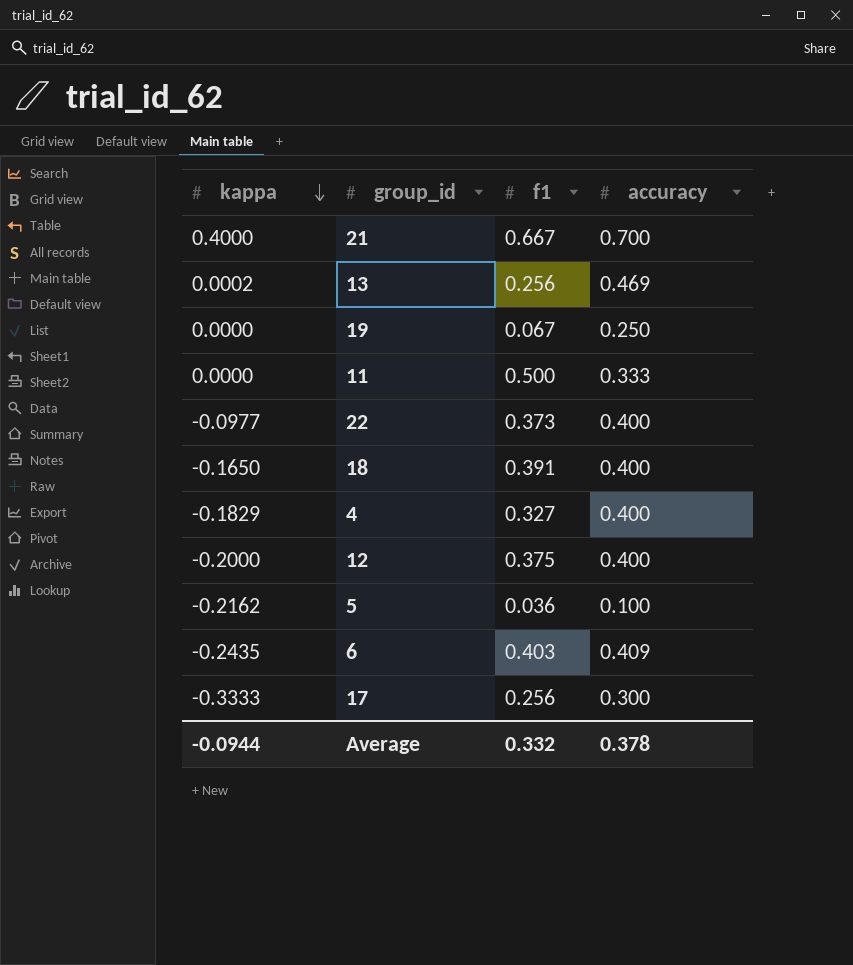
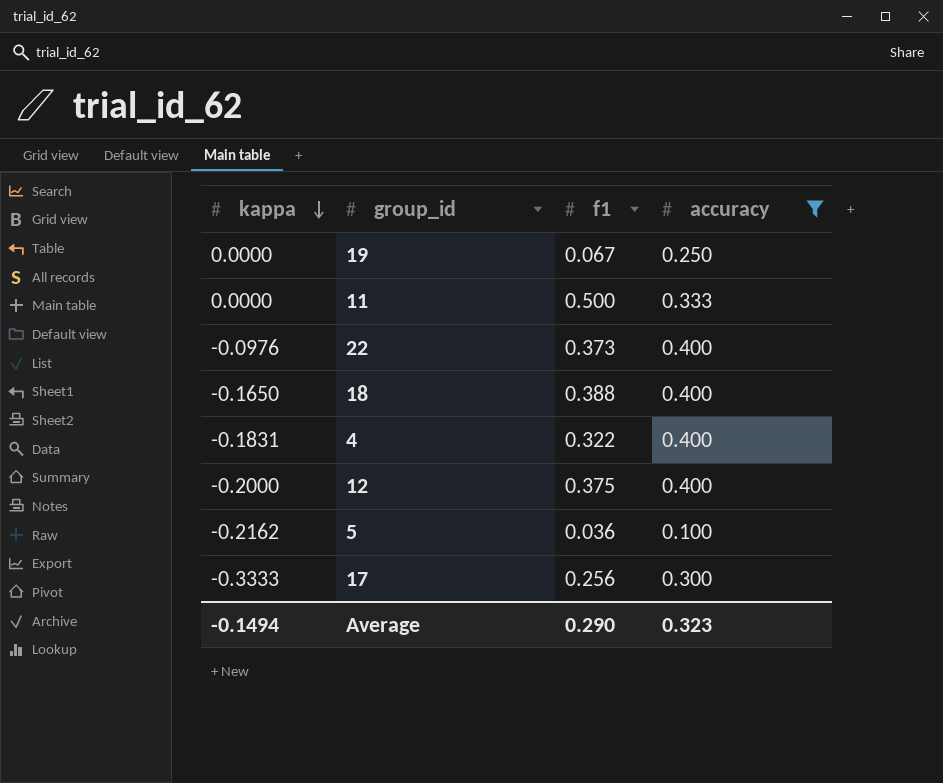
filter: none -> accuracy <= 0.400
22 | kappa: -0.0977 -> -0.0976
18 | f1: 0.391 -> 0.388
4 | kappa: -0.1829 -> -0.1831
4 | f1: 0.327 -> 0.322
Average | kappa: -0.0944 -> -0.1494
Average | f1: 0.332 -> 0.290
Average | accuracy: 0.378 -> 0.323

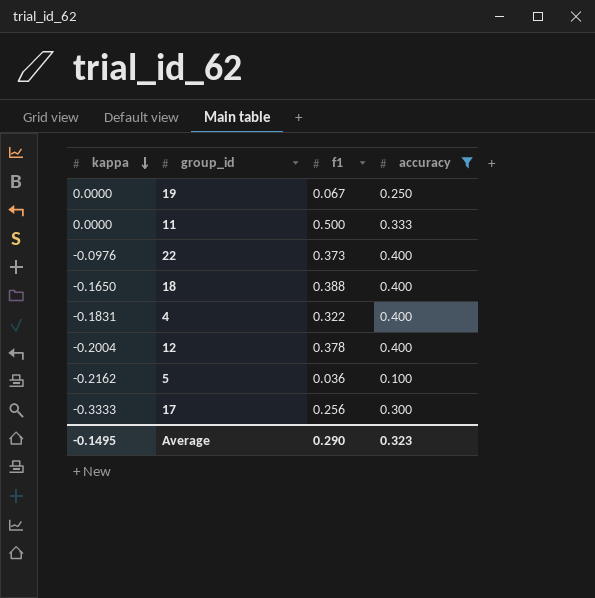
12 | kappa: -0.2000 -> -0.2004
12 | f1: 0.375 -> 0.378
Average | kappa: -0.1494 -> -0.1495

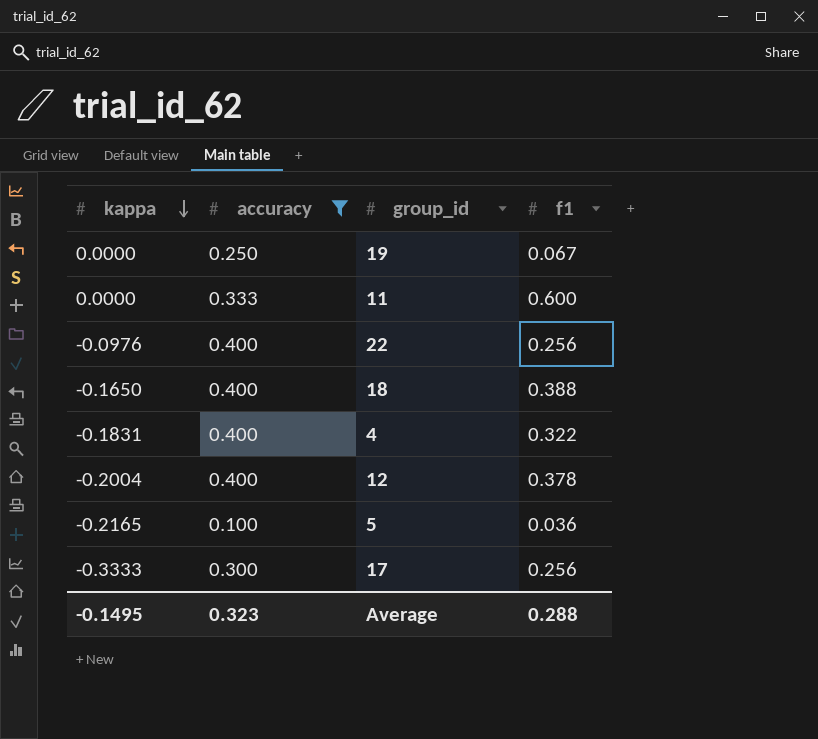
column accuracy | position: 4 -> 2
11 | f1: 0.500 -> 0.600
22 | f1: 0.373 -> 0.256
5 | kappa: -0.2162 -> -0.2165
Average | f1: 0.290 -> 0.288

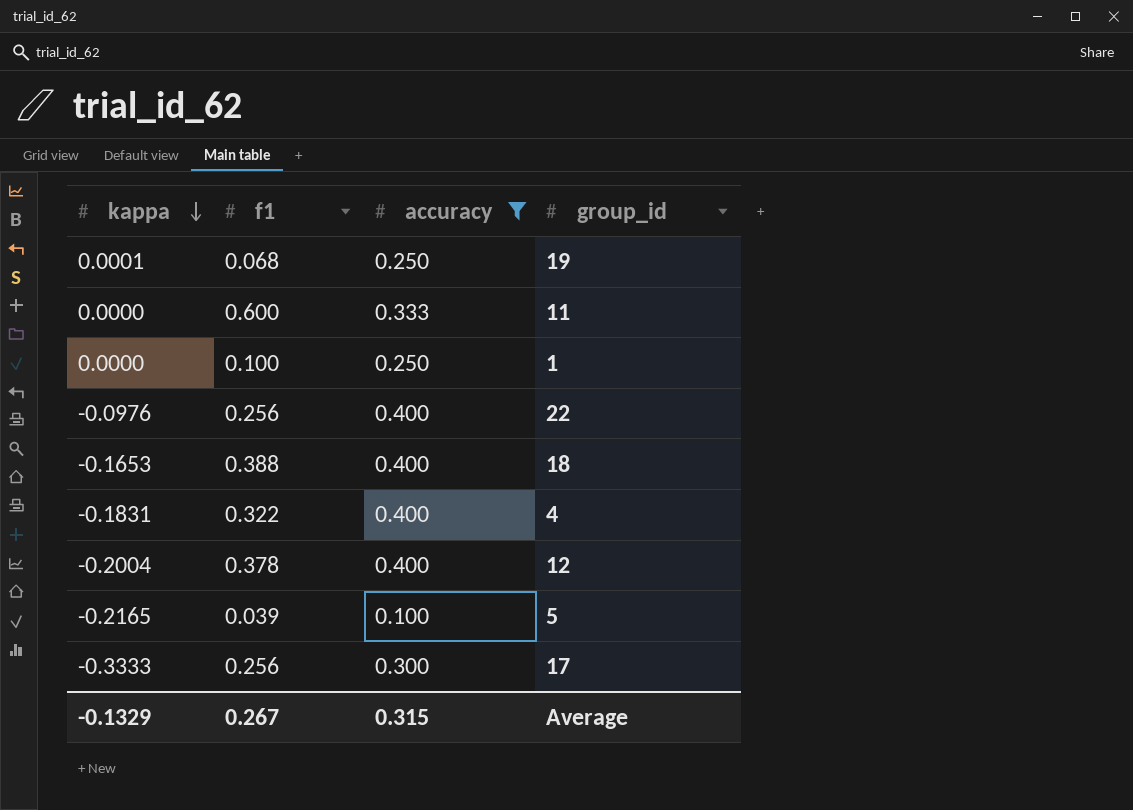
column f1 | position: 4 -> 2
19 | kappa: 0.0000 -> 0.0001
19 | f1: 0.067 -> 0.068
row 1: none -> 0.0000 | 0.100 | 0.250
18 | kappa: -0.1650 -> -0.1653
5 | f1: 0.036 -> 0.039
Average | kappa: -0.1495 -> -0.1329
Average | f1: 0.288 -> 0.267
Average | accuracy: 0.323 -> 0.315

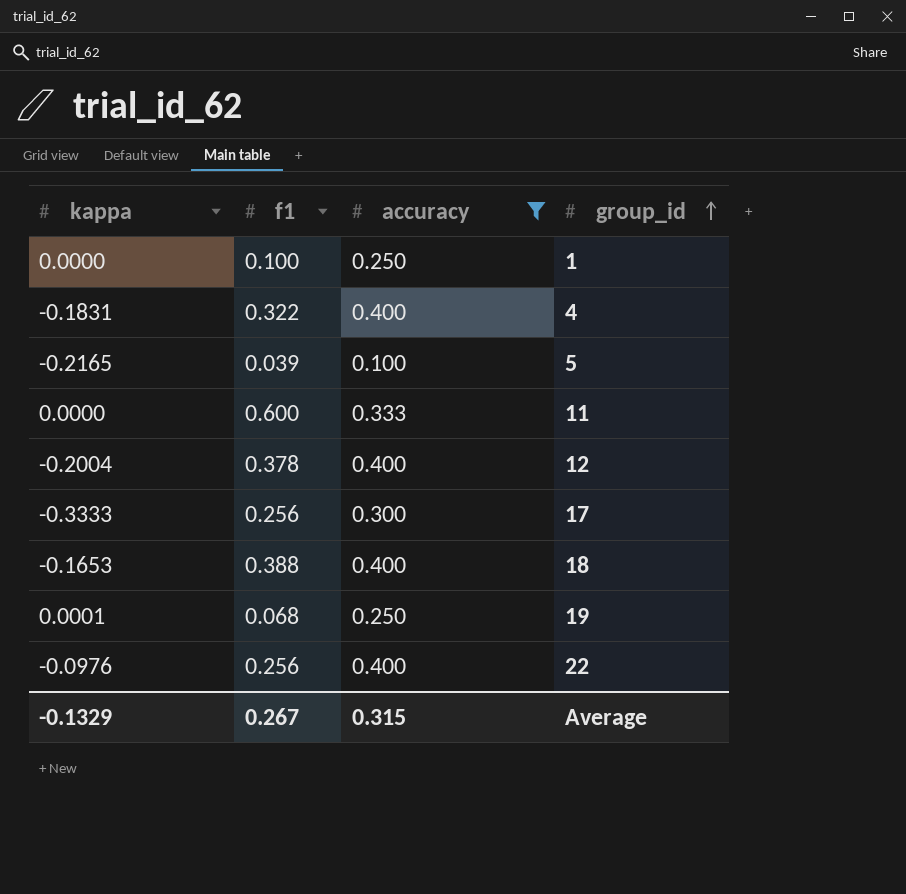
row order: kappa descending -> group_id ascending

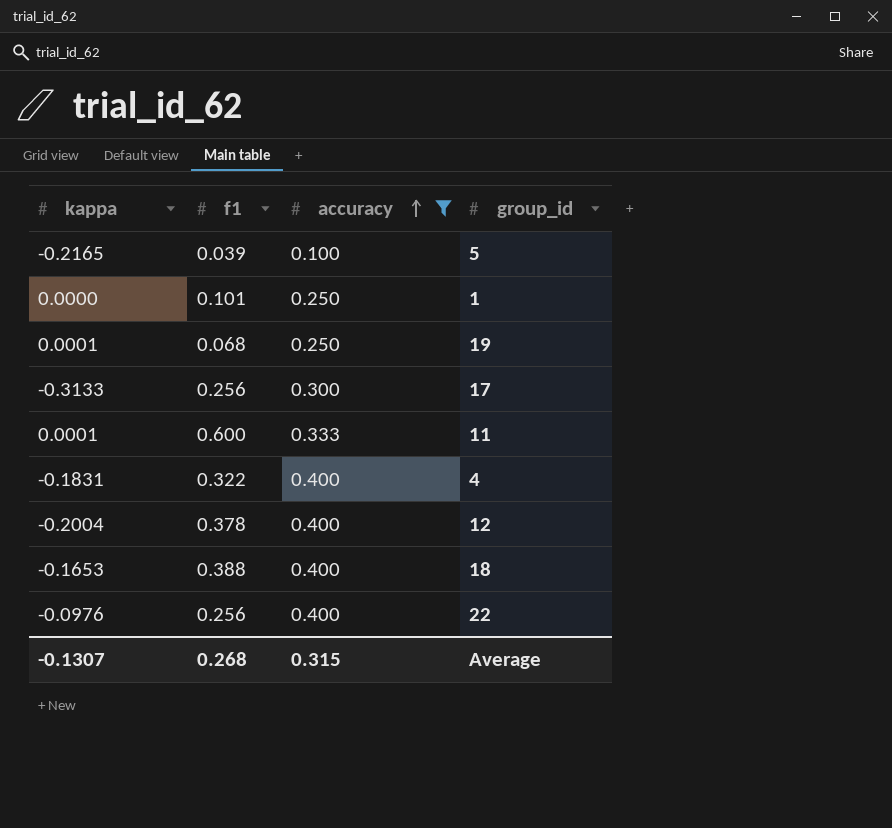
row order: group_id ascending -> accuracy ascending
1 | f1: 0.100 -> 0.101
17 | kappa: -0.3333 -> -0.3133
11 | kappa: 0.0000 -> 0.0001
Average | kappa: -0.1329 -> -0.1307
Average | f1: 0.267 -> 0.268

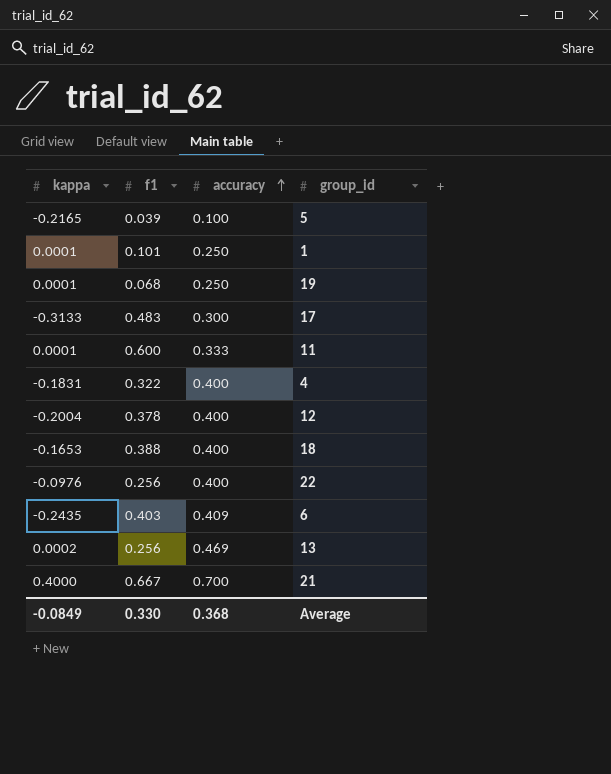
filter: accuracy <= 0.400 -> none
1 | kappa: 0.0000 -> 0.0001
17 | f1: 0.256 -> 0.483
Average | kappa: -0.1307 -> -0.0849
Average | f1: 0.268 -> 0.330
Average | accuracy: 0.315 -> 0.368

